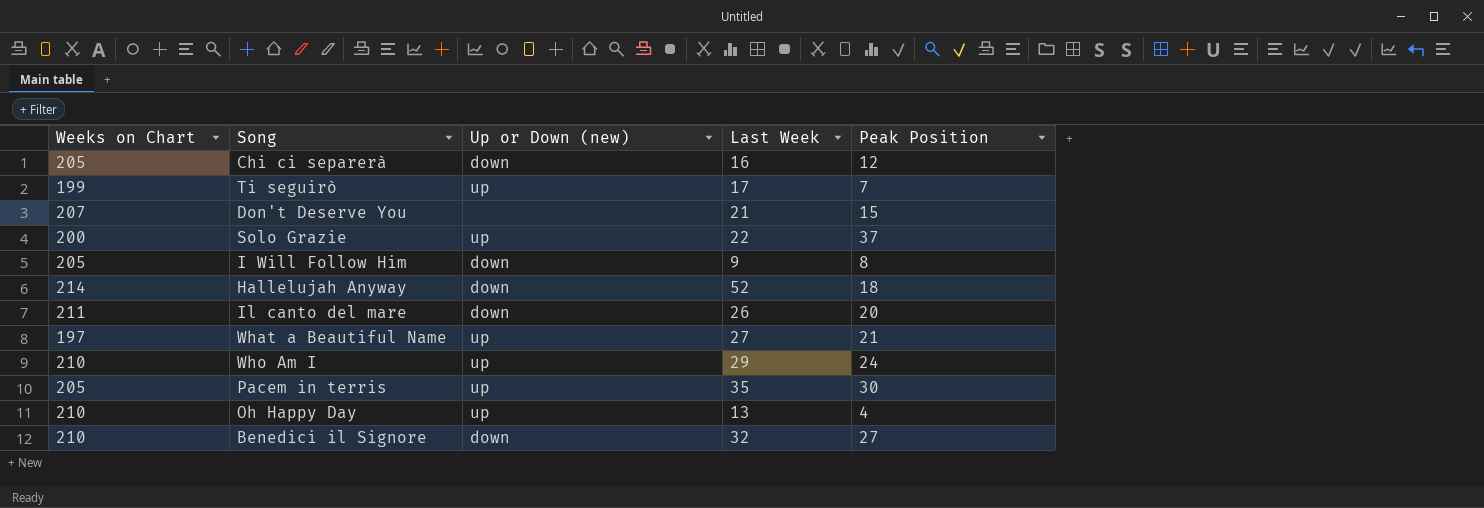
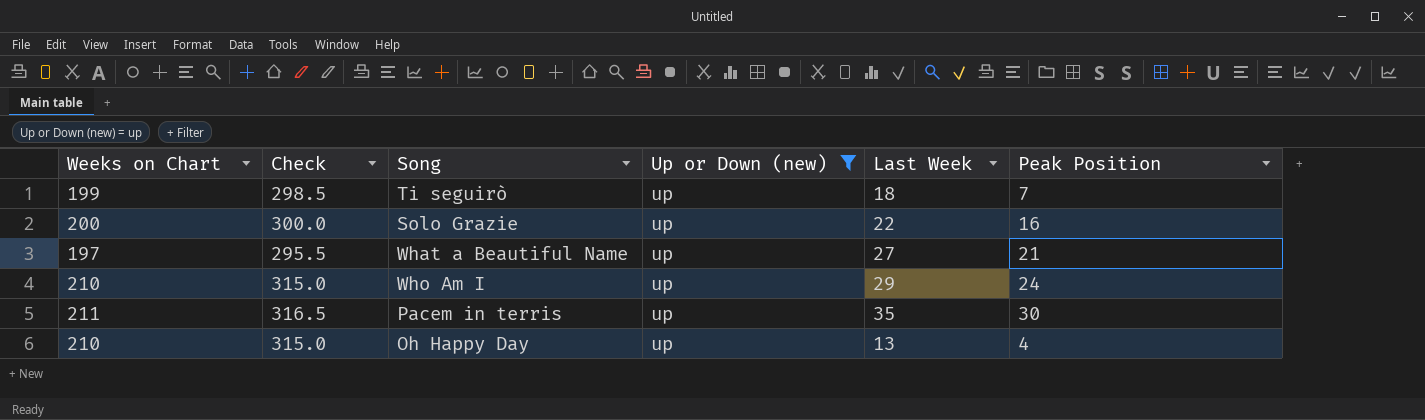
filter: none -> Up or Down (new) = up
column Check | formula: none -> [Weeks on Chart] * 1.5
Ti seguirò | Last Week: 17 -> 18
Solo Grazie | Peak Position: 37 -> 16
Pacem in terris | Weeks on Chart: 205 -> 211

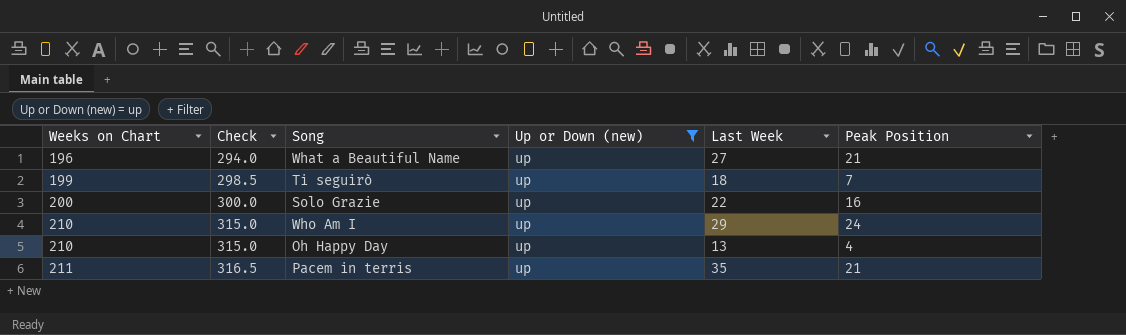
row order: none -> Weeks on Chart ascending
What a Beautiful Name | Weeks on Chart: 197 -> 196
What a Beautiful Name | Check: 295.5 -> 294.0
Pacem in terris | Peak Position: 30 -> 21

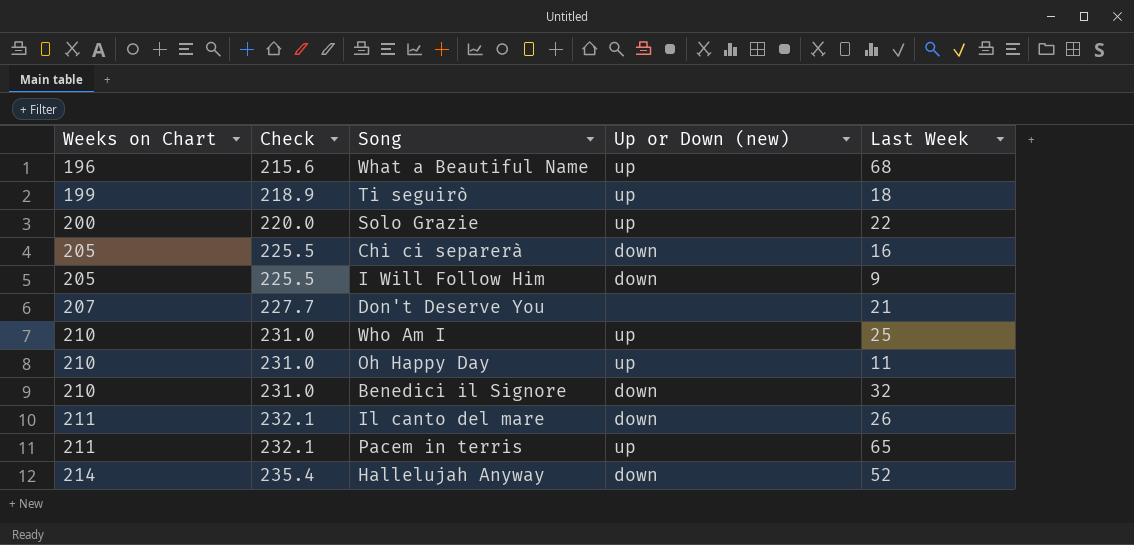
filter: Up or Down (new) = up -> none
column Peak Position | position: 6 -> none
column Check | formula: [Weeks on Chart] * 1.5 -> [Weeks on Chart] * 1.1
What a Beautiful Name | Last Week: 27 -> 68
Who Am I | Last Week: 29 -> 25
Oh Happy Day | Last Week: 13 -> 11
Pacem in terris | Last Week: 35 -> 65

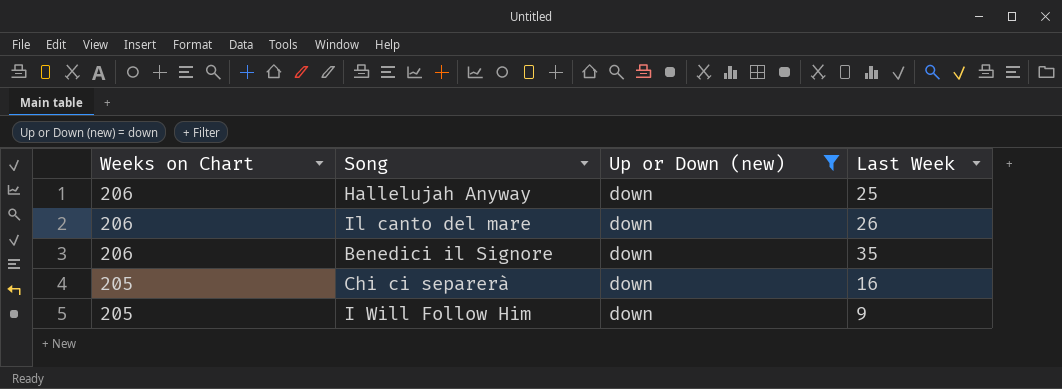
filter: none -> Up or Down (new) = down
row order: Weeks on Chart ascending -> Weeks on Chart descending
column Check | formula: [Weeks on Chart] * 1.1 -> none
Hallelujah Anyway | Weeks on Chart: 214 -> 206
Hallelujah Anyway | Last Week: 52 -> 25
Il canto del mare | Weeks on Chart: 211 -> 206
Benedici il Signore | Weeks on Chart: 210 -> 206
Benedici il Signore | Last Week: 32 -> 35

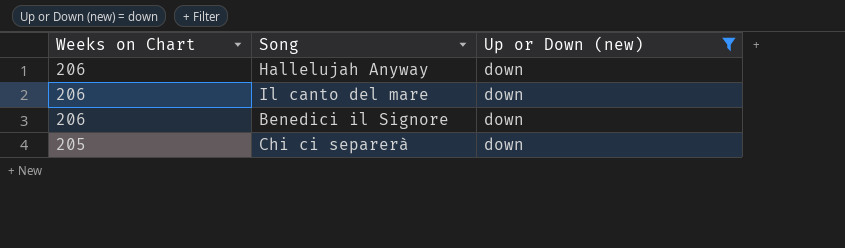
column Last Week | position: 4 -> none
row I Will Follow Him: 205 | down | 9 -> none

